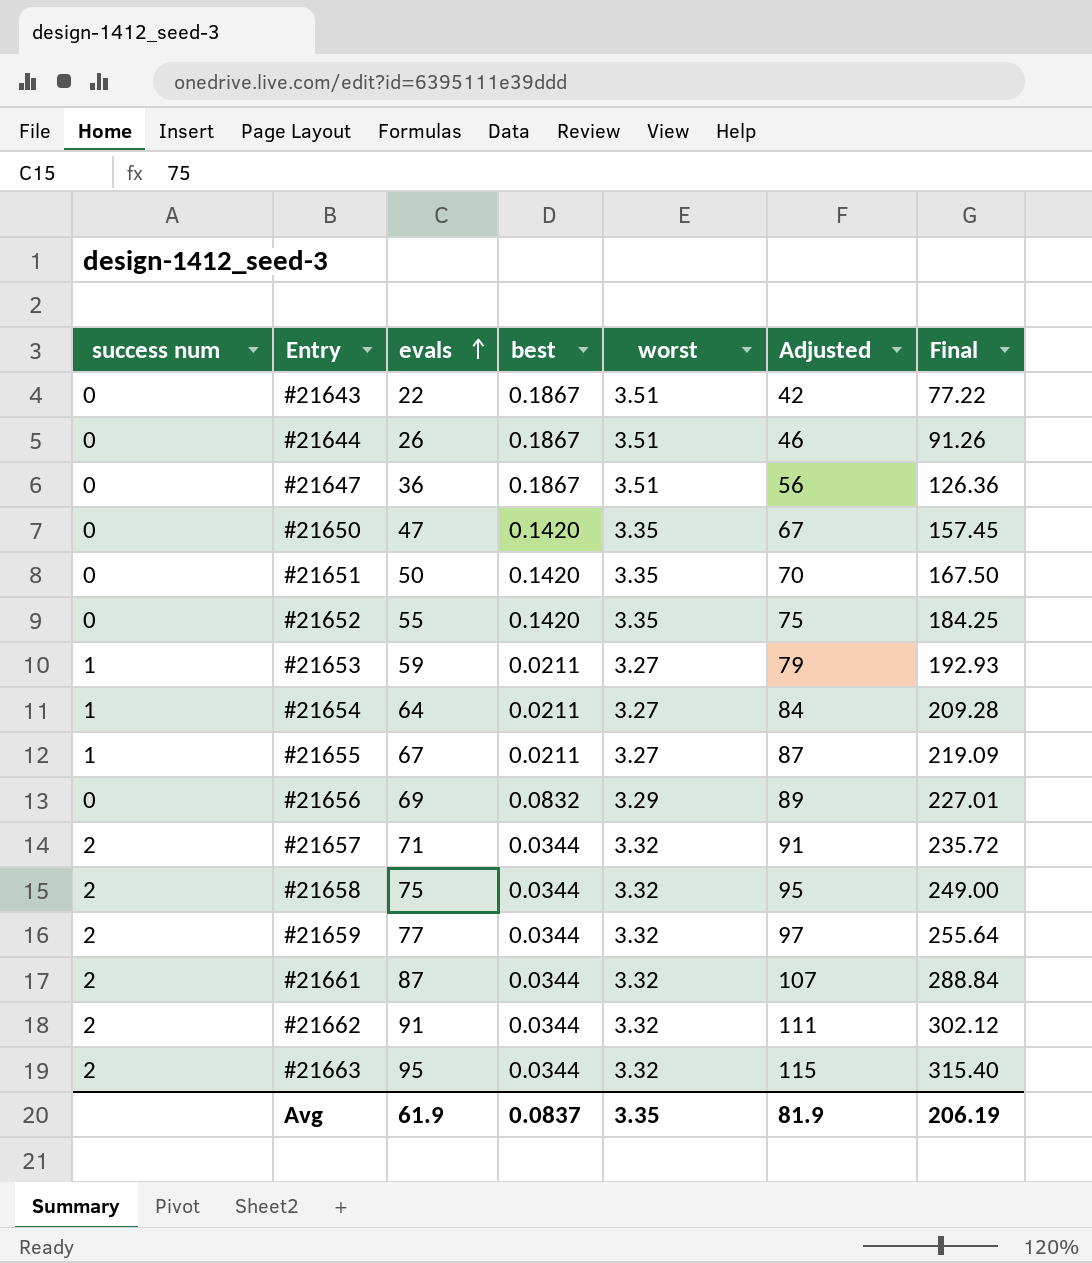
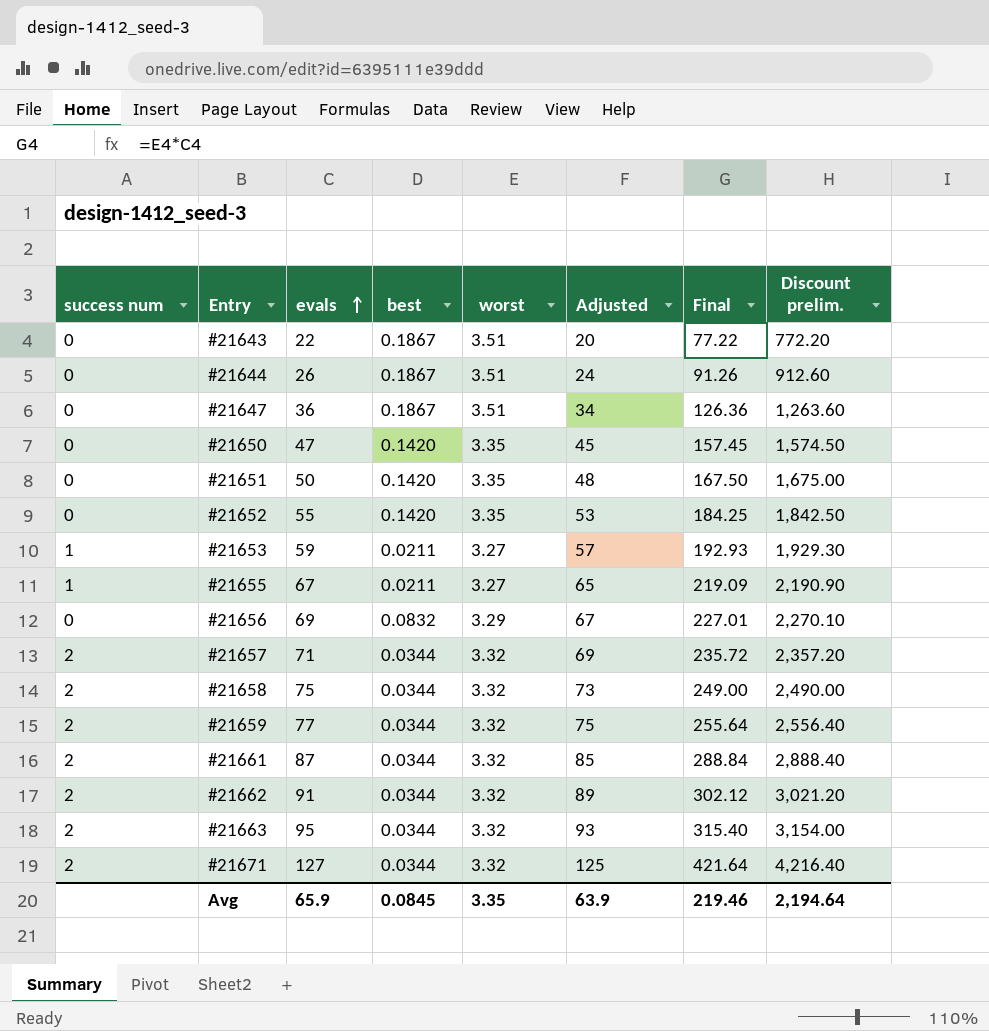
column Adjusted | formula: [evals] + 20 -> [evals] - 2
column Discount prelim. | formula: none -> [Final] * 10
row #21654: 1 | 64 | 0.0211 | 3.27 | 84 | 209.28 -> none
row #21671: none -> 2 | 127 | 0.0344 | 3.32 | 125 | 421.64 | 4,216.40
Avg | evals: 61.9 -> 65.9
Avg | best: 0.0837 -> 0.0845
Avg | Adjusted: 81.9 -> 63.9
Avg | Final: 206.19 -> 219.46

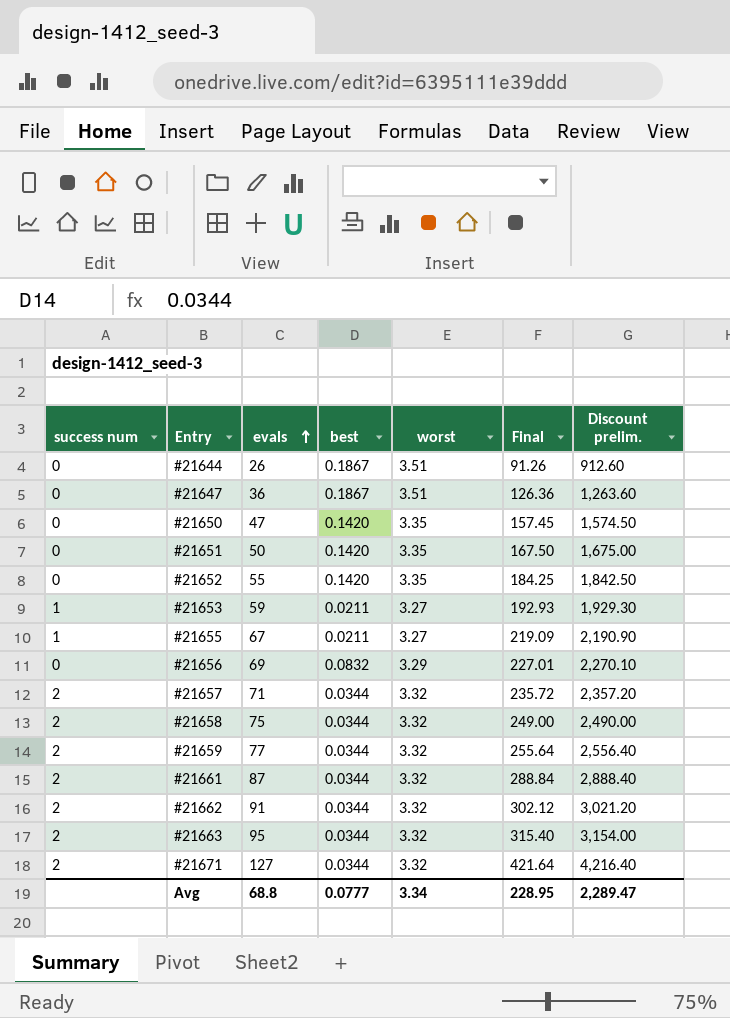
column Adjusted | formula: [evals] - 2 -> none
row #21643: 0 | 22 | 0.1867 | 3.51 | 20 | 77.22 | 772.20 -> none
Avg | evals: 65.9 -> 68.8
Avg | best: 0.0845 -> 0.0777
Avg | worst: 3.35 -> 3.34
Avg | Final: 219.46 -> 228.95
Avg | Discount prelim.: 2,194.64 -> 2,289.47

